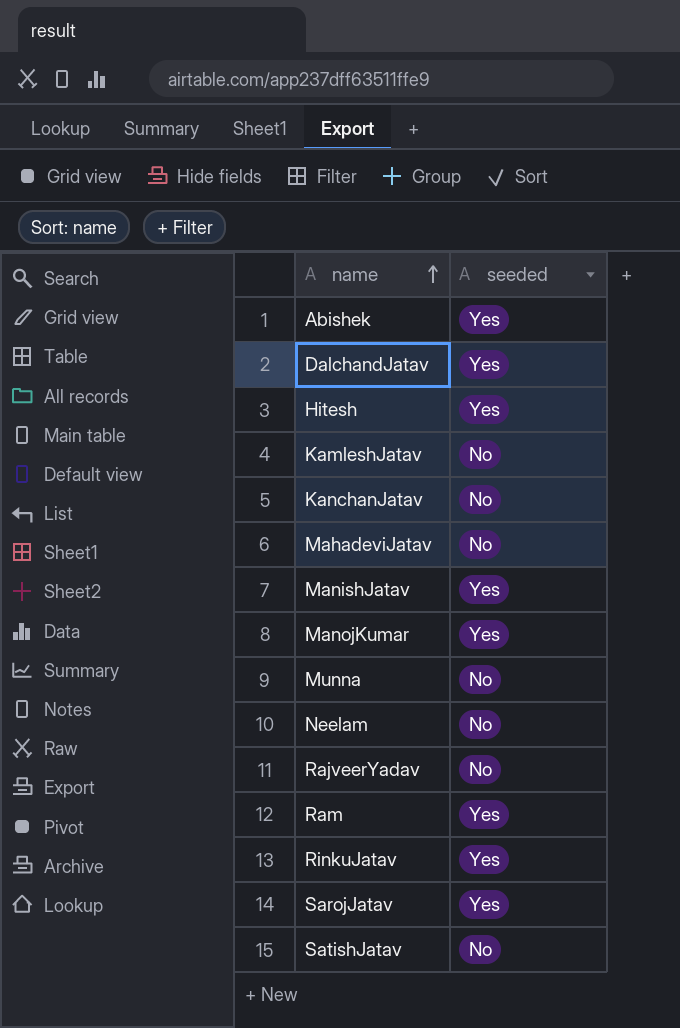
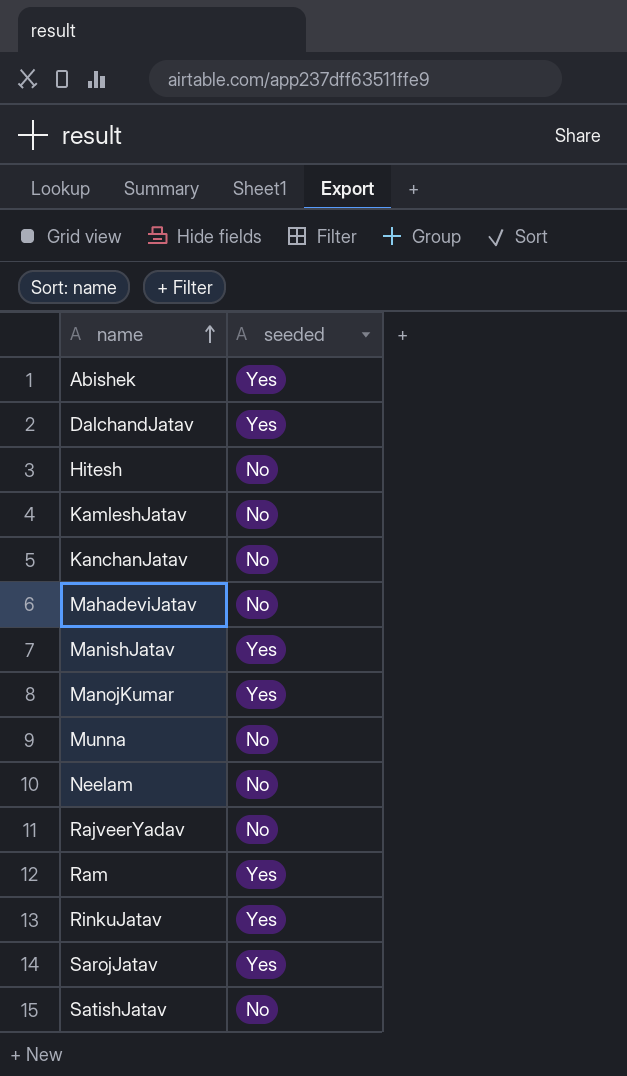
Hitesh | seeded: Yes -> No

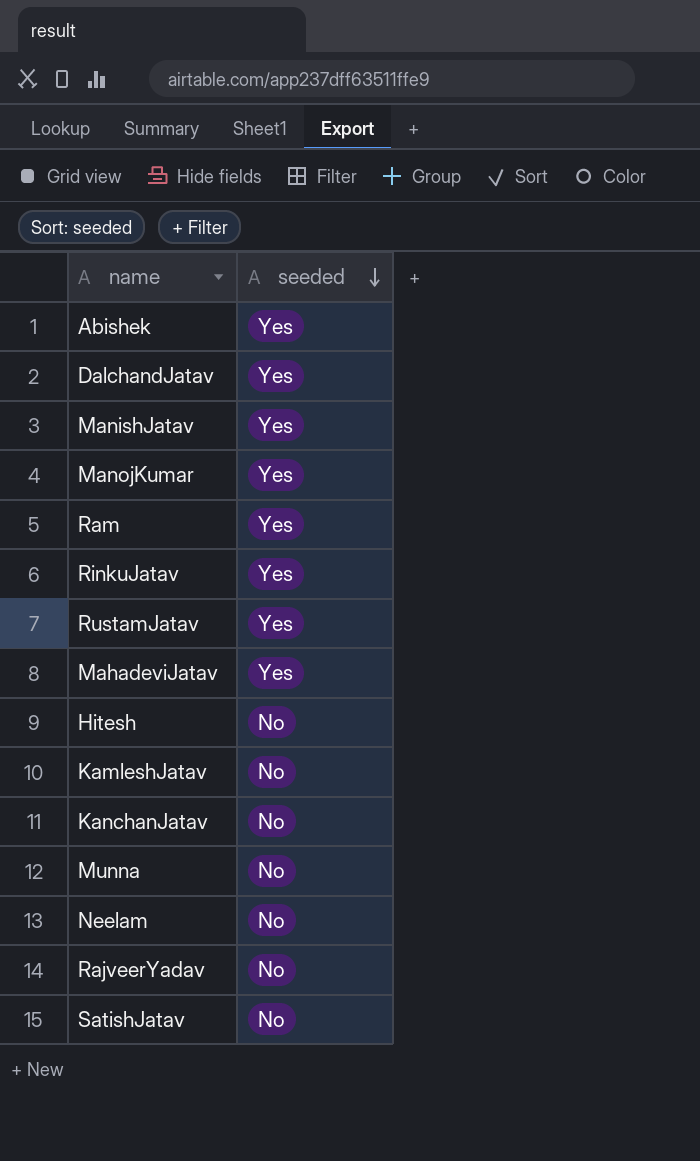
row order: name ascending -> seeded descending
row SarojJatav: Yes -> none
row RustamJatav: none -> Yes
MahadeviJatav | seeded: No -> Yes

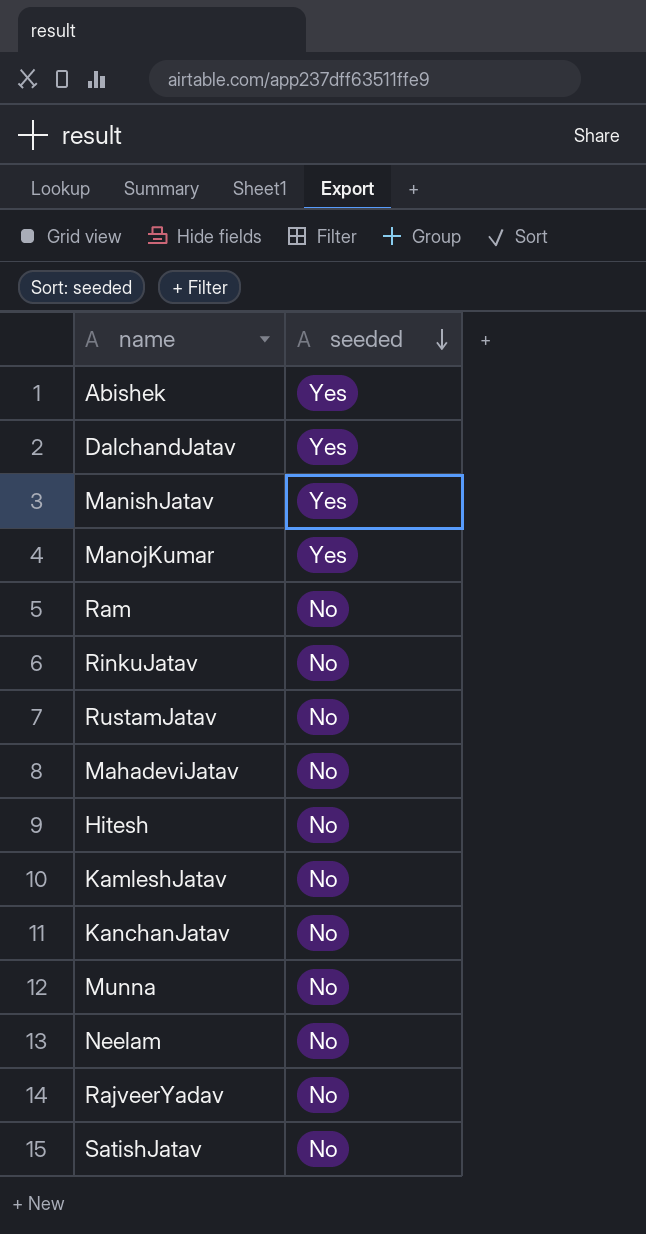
Ram | seeded: Yes -> No
RinkuJatav | seeded: Yes -> No
RustamJatav | seeded: Yes -> No
MahadeviJatav | seeded: Yes -> No

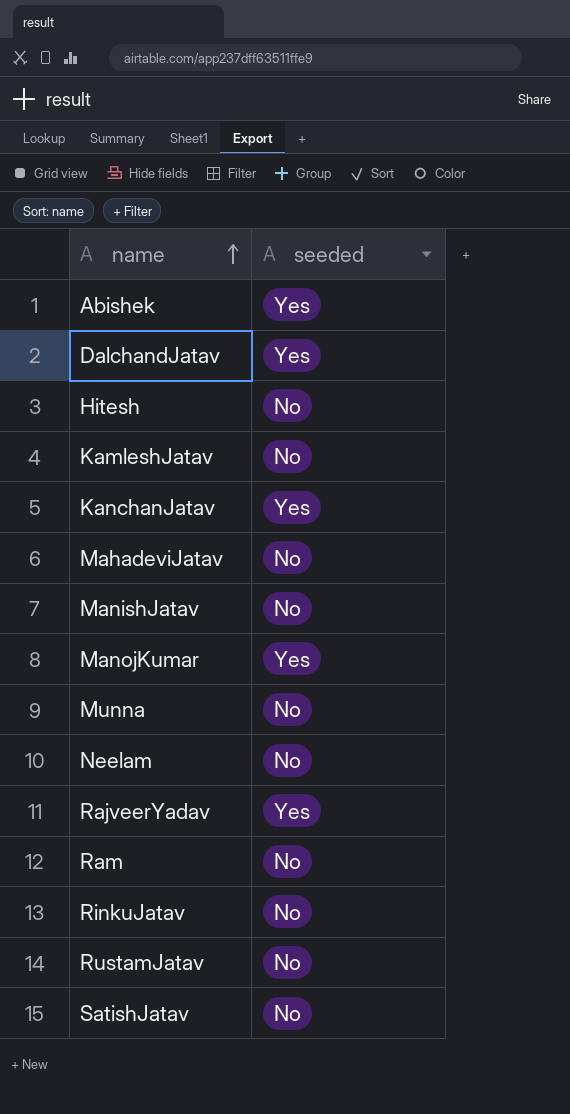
row order: seeded descending -> name ascending
KanchanJatav | seeded: No -> Yes
ManishJatav | seeded: Yes -> No
RajveerYadav | seeded: No -> Yes

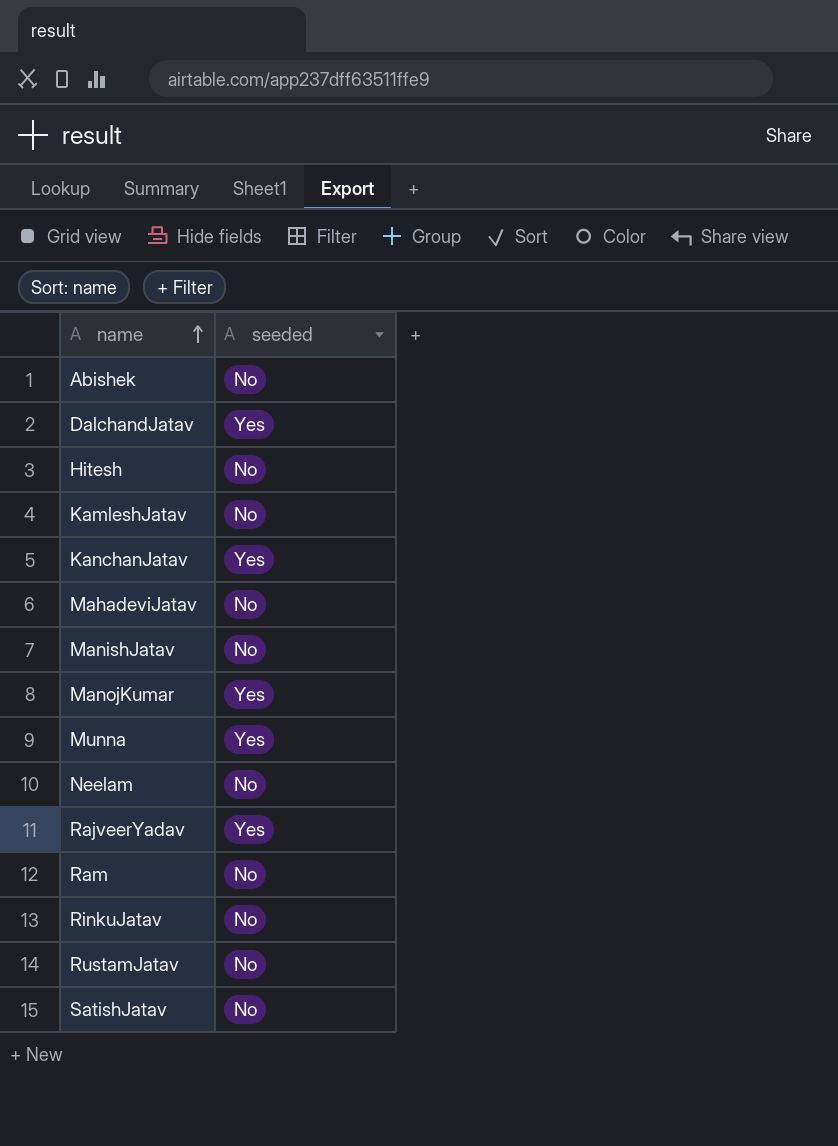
Abishek | seeded: Yes -> No
Munna | seeded: No -> Yes

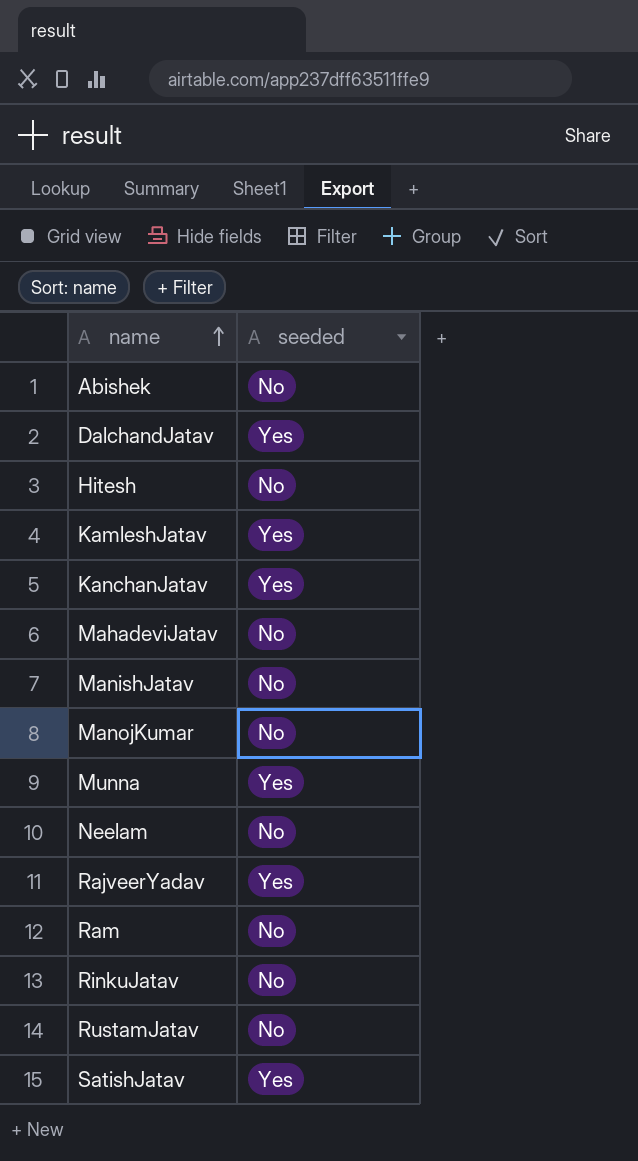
KamleshJatav | seeded: No -> Yes
ManojKumar | seeded: Yes -> No
SatishJatav | seeded: No -> Yes

